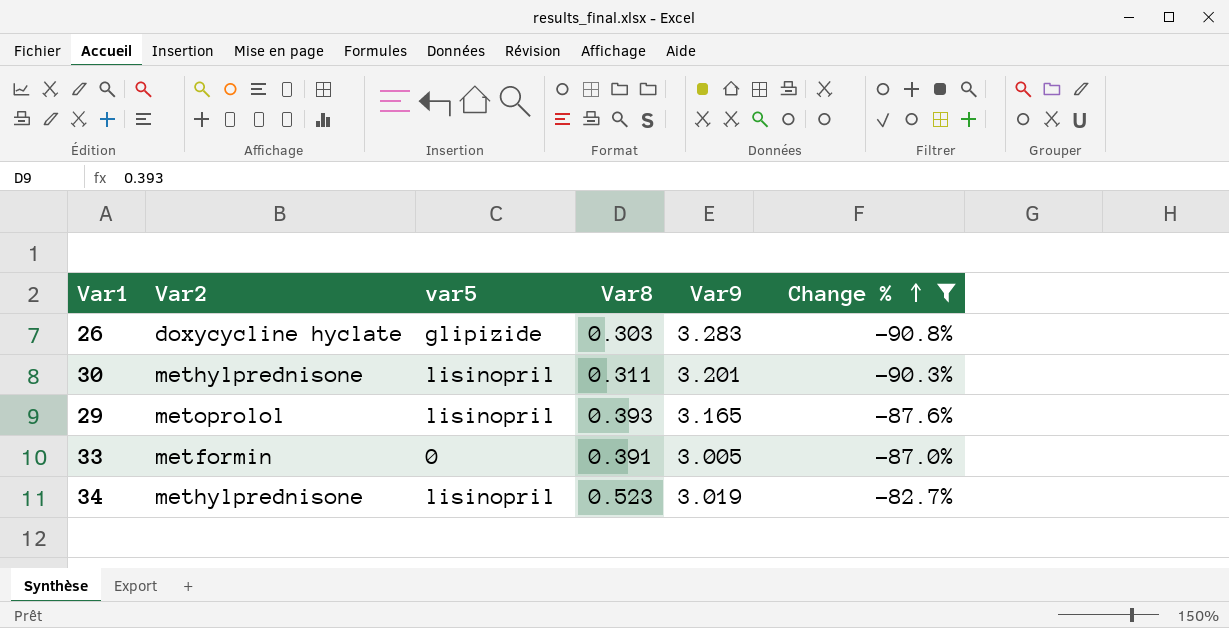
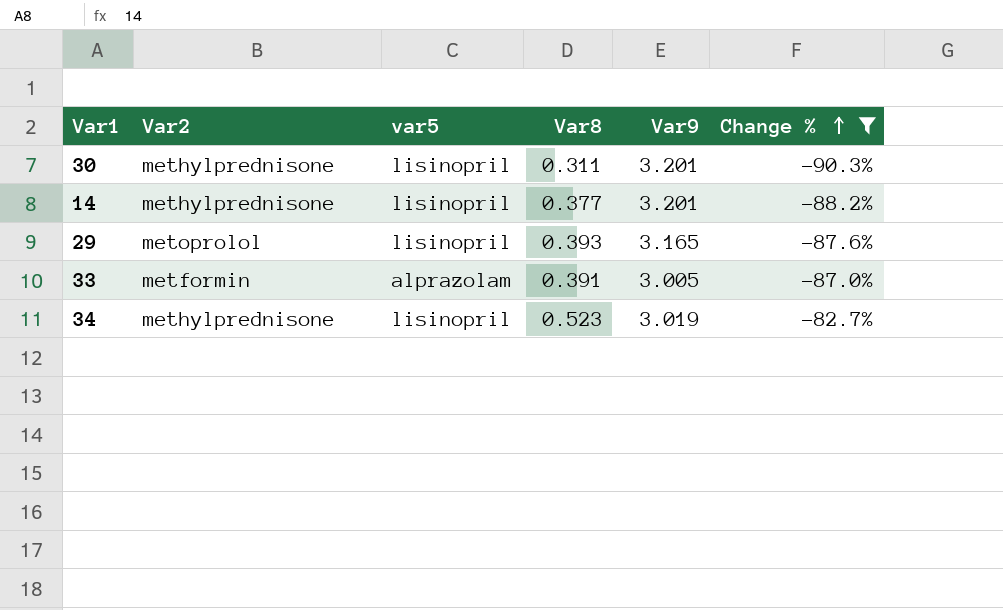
row 26: doxycycline hyclate | glipizide | 0.303 | 3.283 | -90.8% -> none
row 14: none -> methylprednisone | lisinopril | 0.377 | 3.201 | -88.2%
33 | var5: 0 -> alprazolam

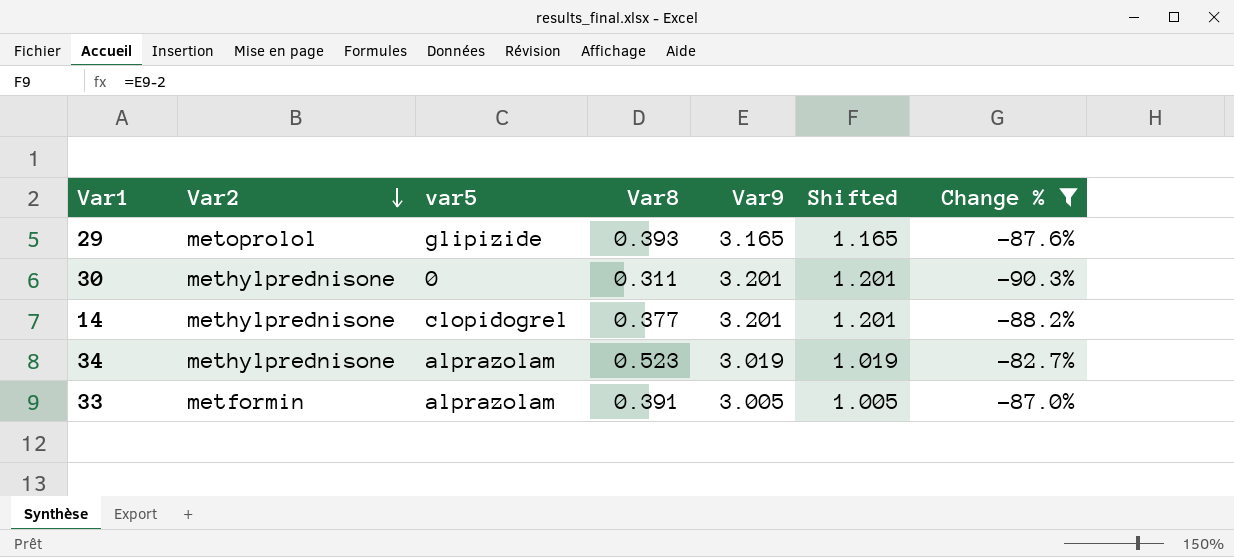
row order: Change % ascending -> Var2 descending
column Shifted | formula: none -> [Var9] - 2
29 | var5: lisinopril -> glipizide
30 | var5: lisinopril -> 0
14 | var5: lisinopril -> clopidogrel
34 | var5: lisinopril -> alprazolam

